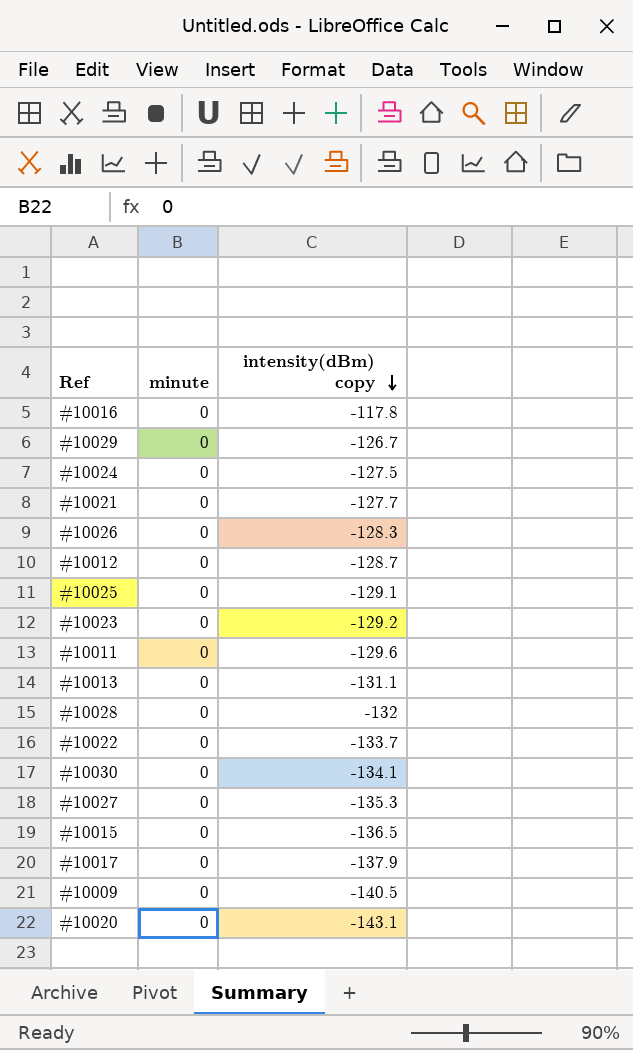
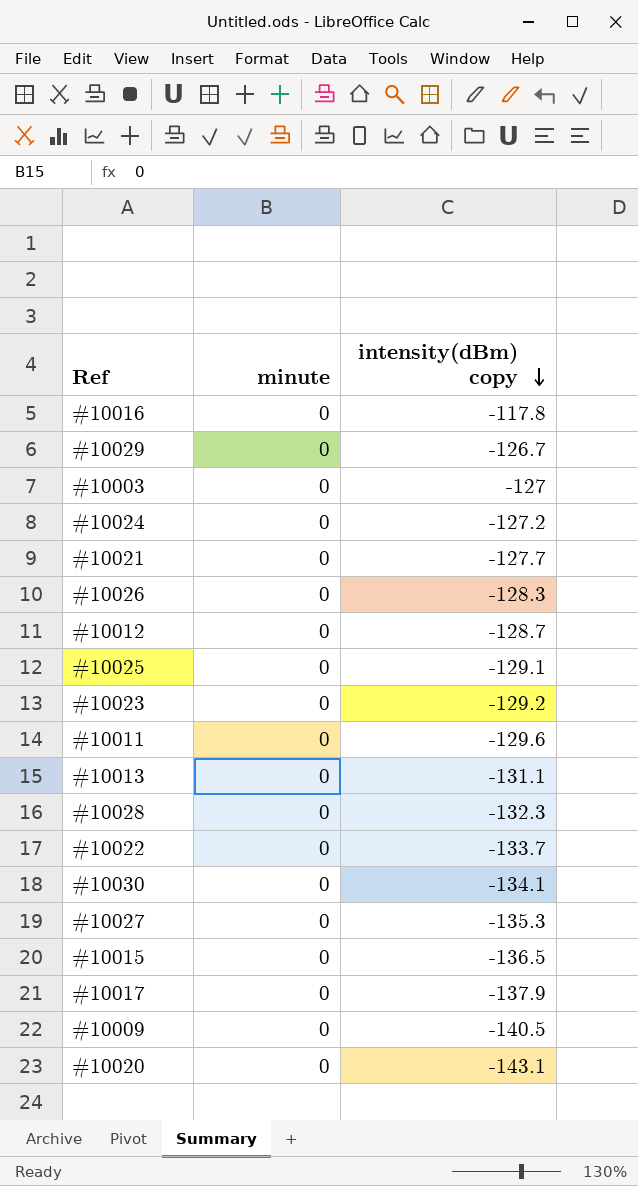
row #10003: none -> 0 | -127
#10024 | intensity(dBm) copy: -127.5 -> -127.2
#10028 | intensity(dBm) copy: -132 -> -132.3

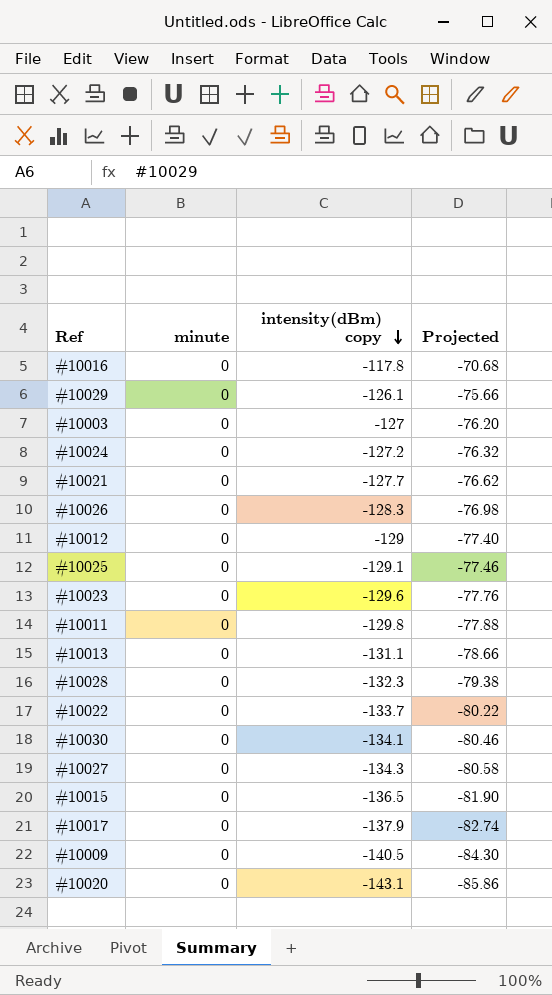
column Projected | formula: none -> [intensity(dBm) copy] * 0.6
#10029 | intensity(dBm) copy: -126.7 -> -126.1
#10012 | intensity(dBm) copy: -128.7 -> -129
#10023 | intensity(dBm) copy: -129.2 -> -129.6
#10011 | intensity(dBm) copy: -129.6 -> -129.8
#10027 | intensity(dBm) copy: -135.3 -> -134.3

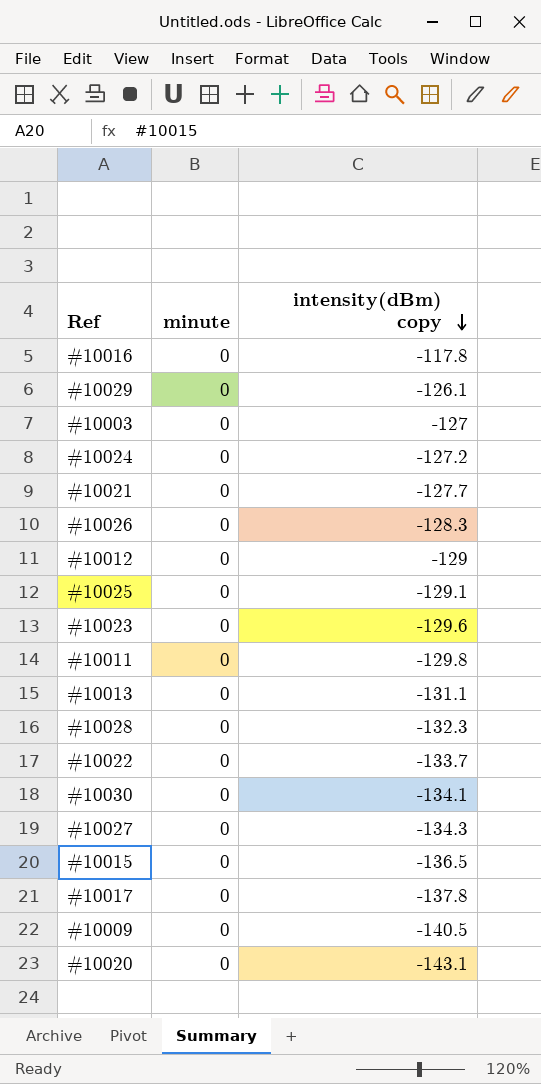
column Projected | formula: [intensity(dBm) copy] * 0.6 -> none
#10017 | intensity(dBm) copy: -137.9 -> -137.8

